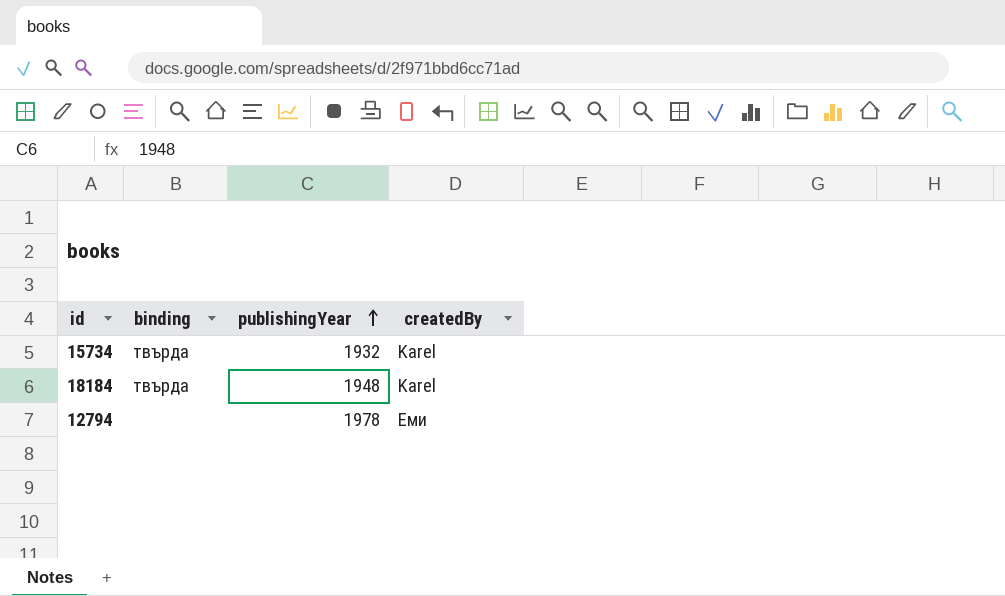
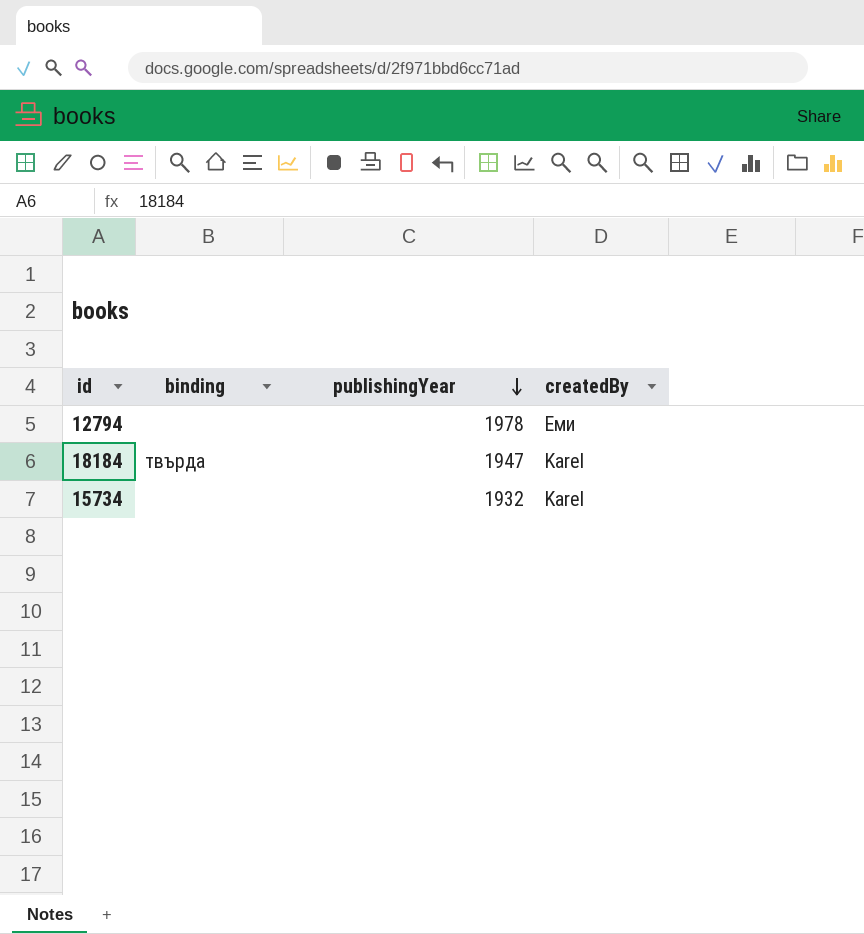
row order: publishingYear ascending -> publishingYear descending
18184 | publishingYear: 1948 -> 1947
15734 | binding: твърда -> none

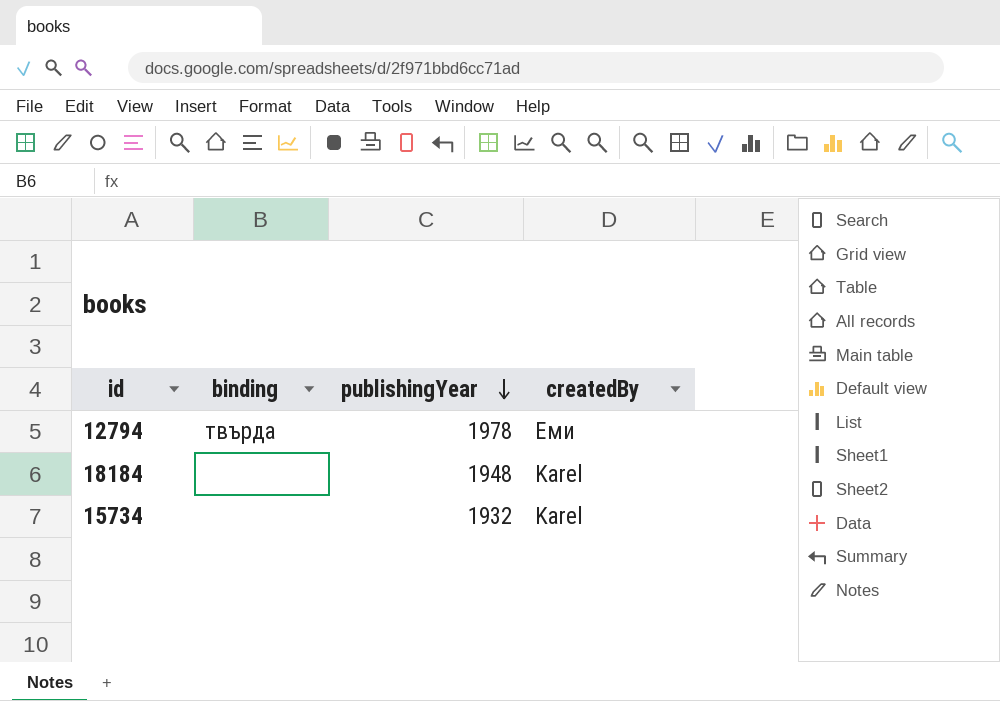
12794 | binding: none -> твърда
18184 | binding: твърда -> none
18184 | publishingYear: 1947 -> 1948

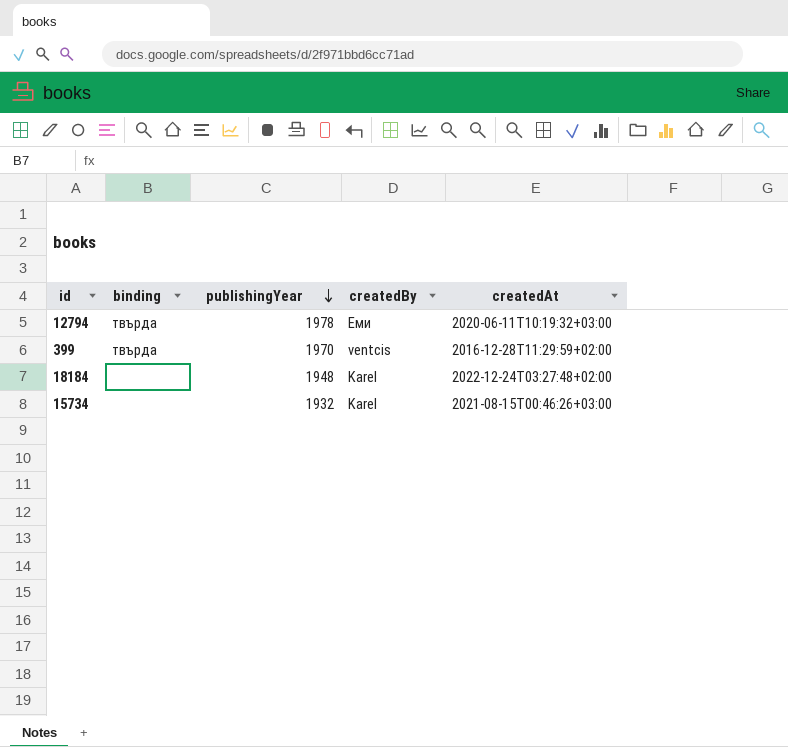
column createdAt | position: none -> 5
row 399: none -> твърда | 1970 | ventcis | 2016-12-28T11:29:59+02:00

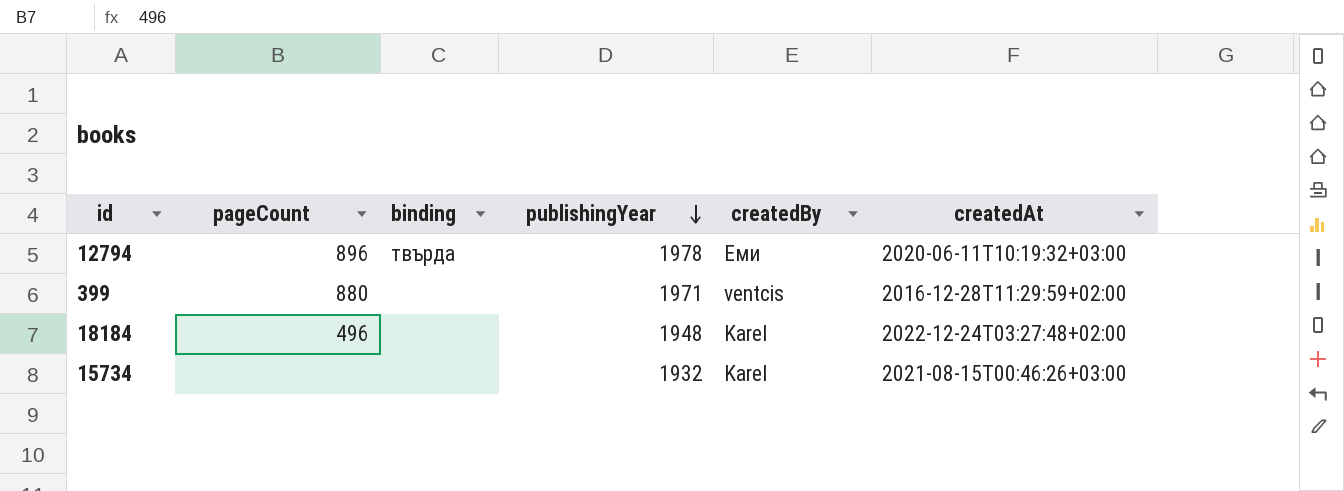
column pageCount | position: none -> 2
399 | binding: твърда -> none
399 | publishingYear: 1970 -> 1971

